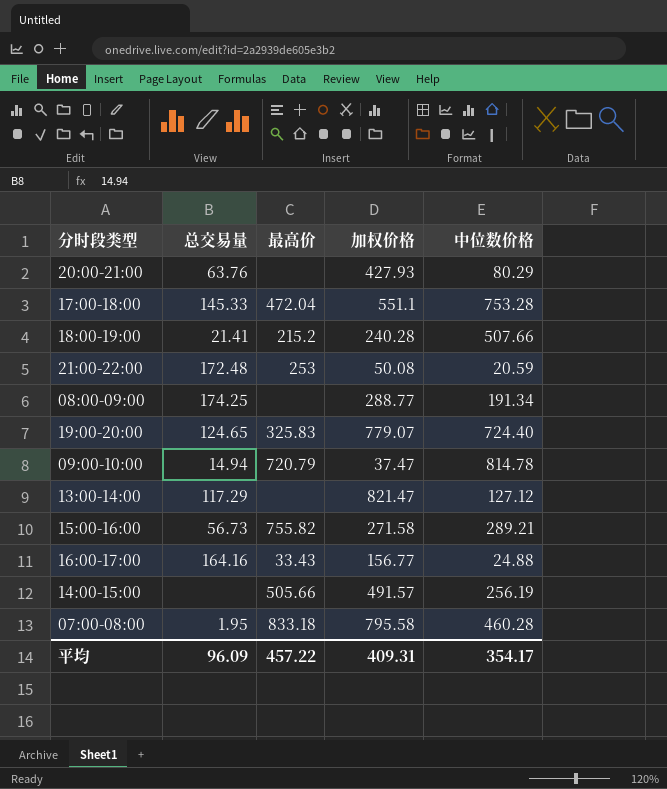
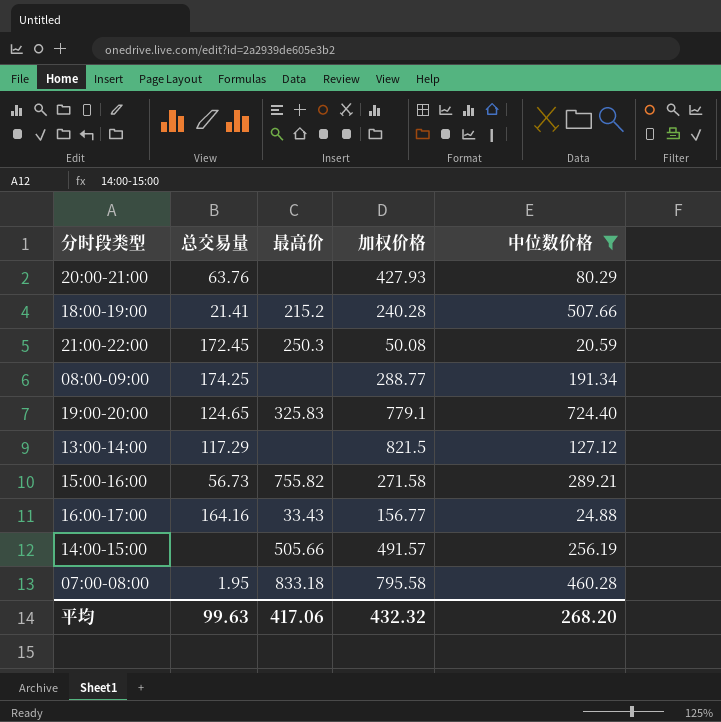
filter: none -> 中位数价格 <= 724.40
21:00-22:00 | 总交易量: 172.48 -> 172.45
21:00-22:00 | 最高价: 253 -> 250.3
19:00-20:00 | 加权价格: 779.07 -> 779.1
13:00-14:00 | 加权价格: 821.47 -> 821.5
平均 | 总交易量: 96.09 -> 99.63
平均 | 最高价: 457.22 -> 417.06
平均 | 加权价格: 409.31 -> 432.32
平均 | 中位数价格: 354.17 -> 268.20

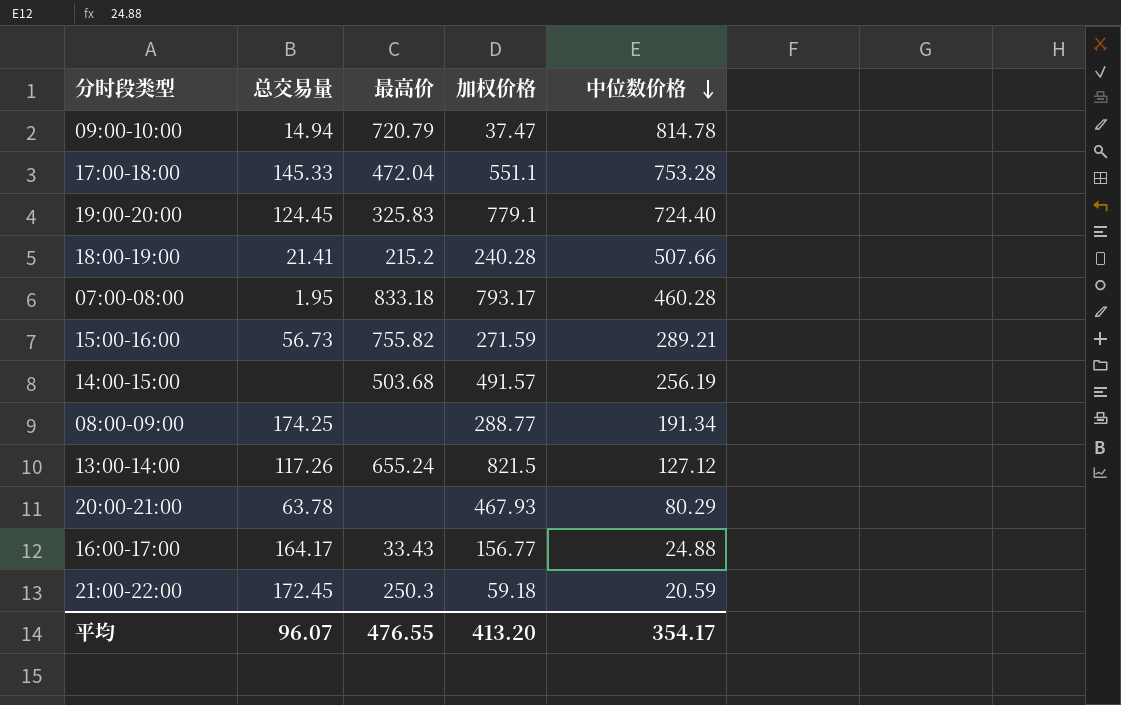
filter: 中位数价格 <= 724.40 -> none
row order: none -> 中位数价格 descending
19:00-20:00 | 总交易量: 124.65 -> 124.45
07:00-08:00 | 加权价格: 795.58 -> 793.17
15:00-16:00 | 加权价格: 271.58 -> 271.59
14:00-15:00 | 最高价: 505.66 -> 503.68
13:00-14:00 | 总交易量: 117.29 -> 117.26
13:00-14:00 | 最高价: none -> 655.24
20:00-21:00 | 总交易量: 63.76 -> 63.78
20:00-21:00 | 加权价格: 427.93 -> 467.93
16:00-17:00 | 总交易量: 164.16 -> 164.17
21:00-22:00 | 加权价格: 50.08 -> 59.18
平均 | 总交易量: 99.63 -> 96.07
平均 | 最高价: 417.06 -> 476.55
平均 | 加权价格: 432.32 -> 413.20
平均 | 中位数价格: 268.20 -> 354.17

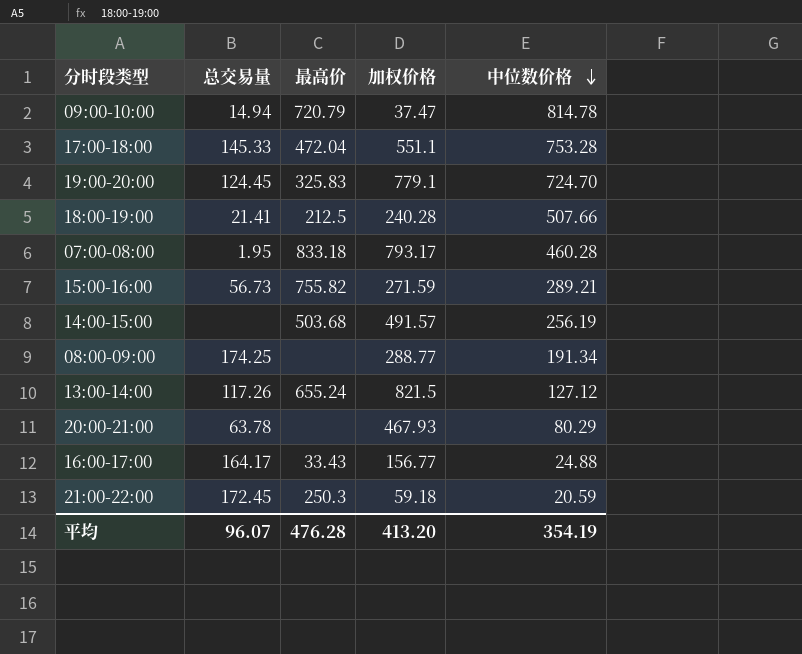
19:00-20:00 | 中位数价格: 724.40 -> 724.70
18:00-19:00 | 最高价: 215.2 -> 212.5
平均 | 最高价: 476.55 -> 476.28
平均 | 中位数价格: 354.17 -> 354.19

